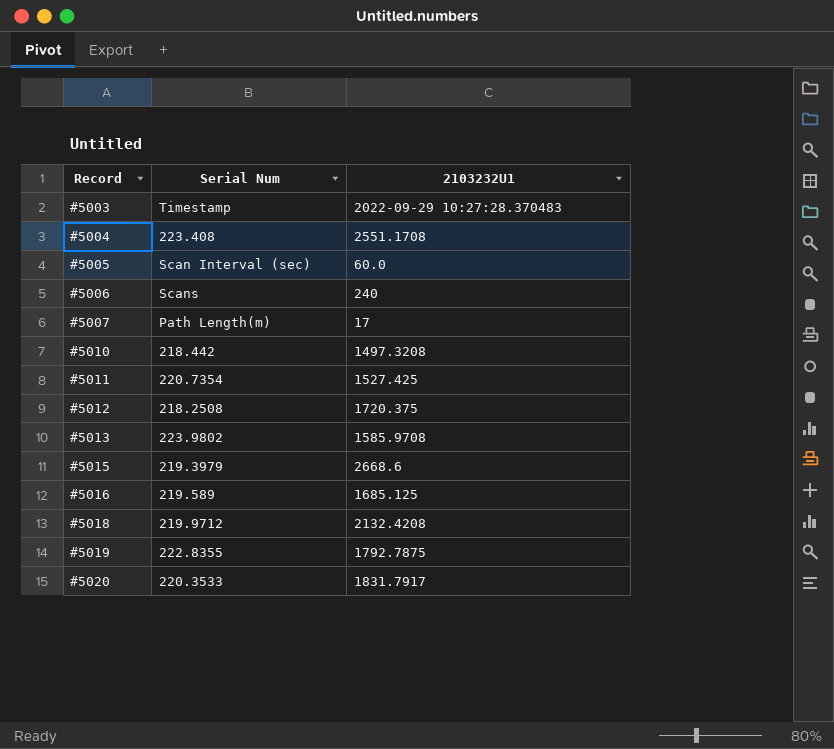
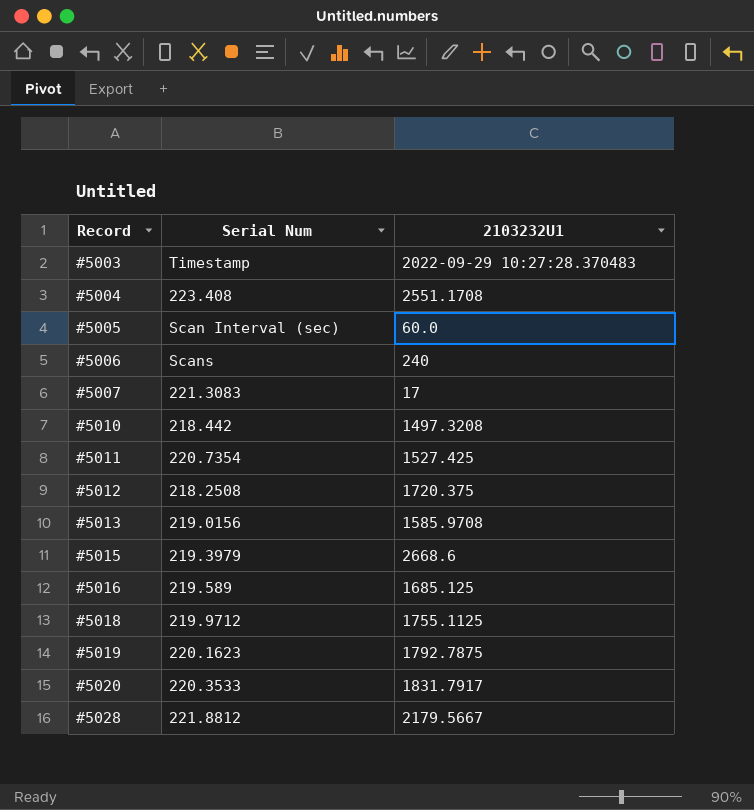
#5007 | Serial Num: Path Length(m) -> 221.3083
#5013 | Serial Num: 223.9802 -> 219.0156
#5018 | 2103232U1: 2132.4208 -> 1755.1125
#5019 | Serial Num: 222.8355 -> 220.1623
row #5028: none -> 221.8812 | 2179.5667

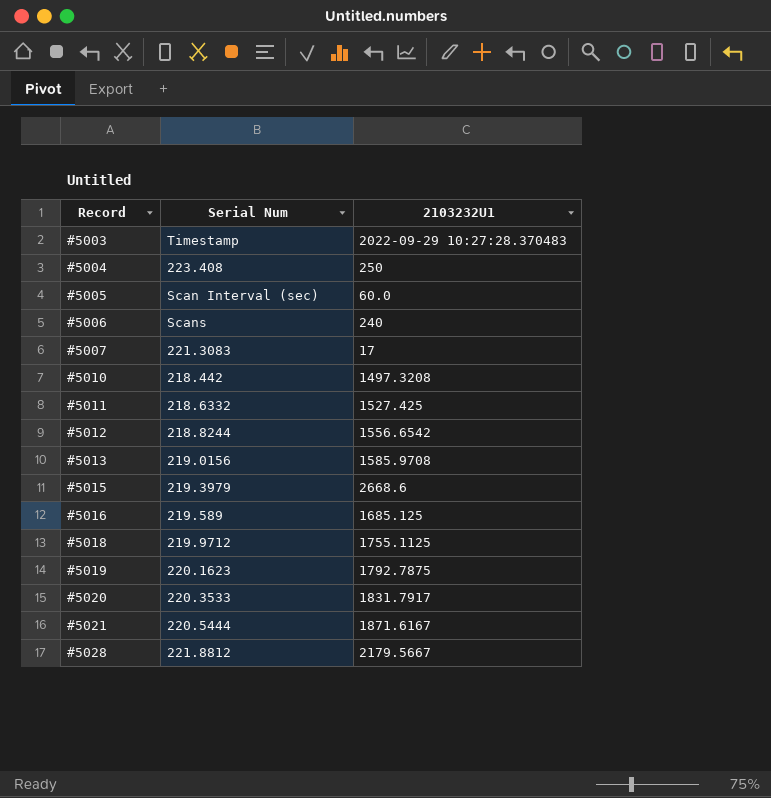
#5004 | 2103232U1: 2551.1708 -> 250
#5011 | Serial Num: 220.7354 -> 218.6332
#5012 | Serial Num: 218.2508 -> 218.8244
#5012 | 2103232U1: 1720.375 -> 1556.6542
row #5021: none -> 220.5444 | 1871.6167

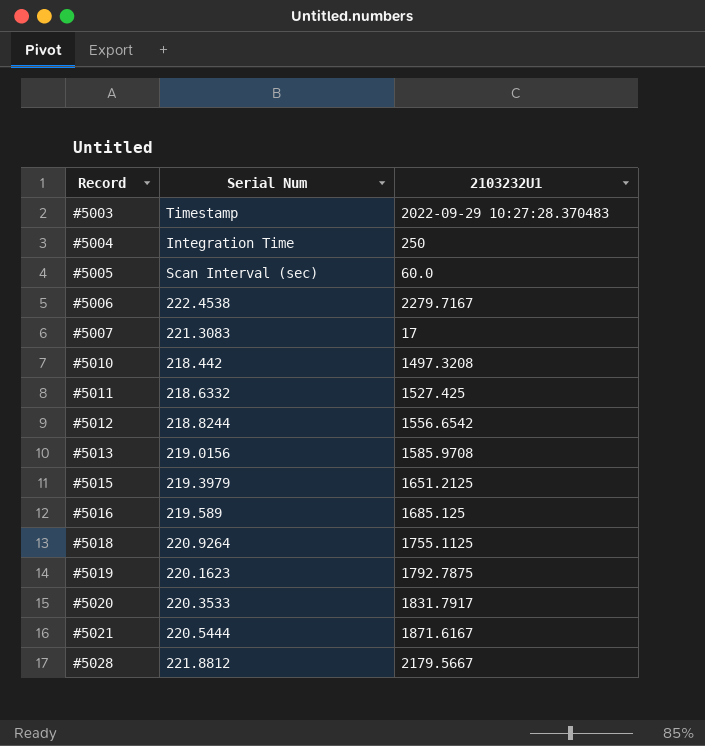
#5004 | Serial Num: 223.408 -> Integration Time
#5006 | Serial Num: Scans -> 222.4538
#5006 | 2103232U1: 240 -> 2279.7167
#5015 | 2103232U1: 2668.6 -> 1651.2125
#5018 | Serial Num: 219.9712 -> 220.9264

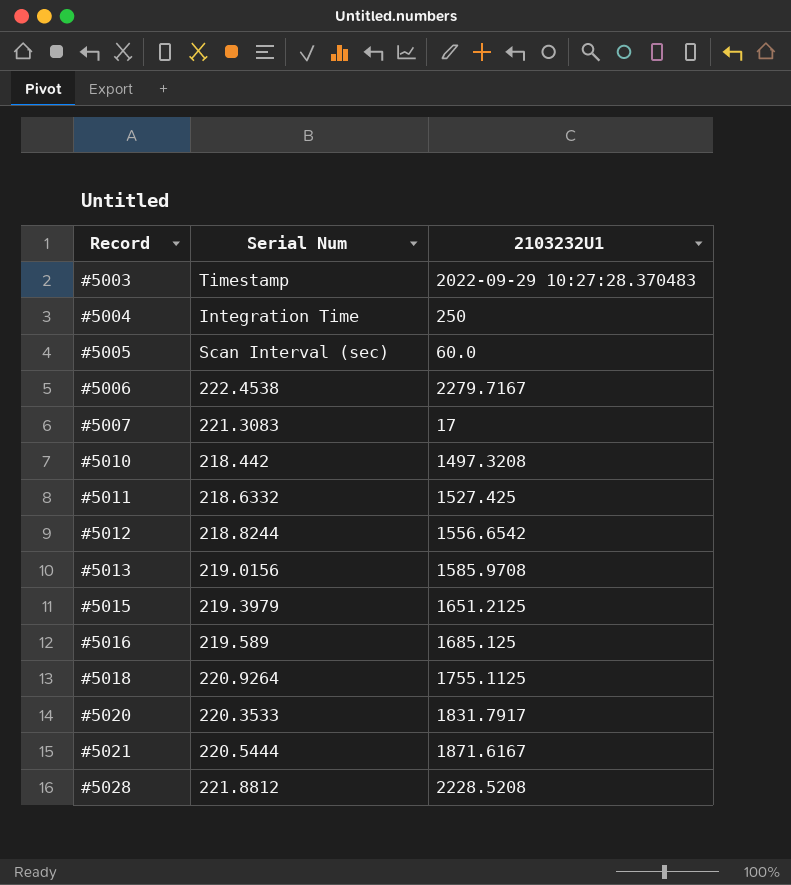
row #5019: 220.1623 | 1792.7875 -> none
#5028 | 2103232U1: 2179.5667 -> 2228.5208

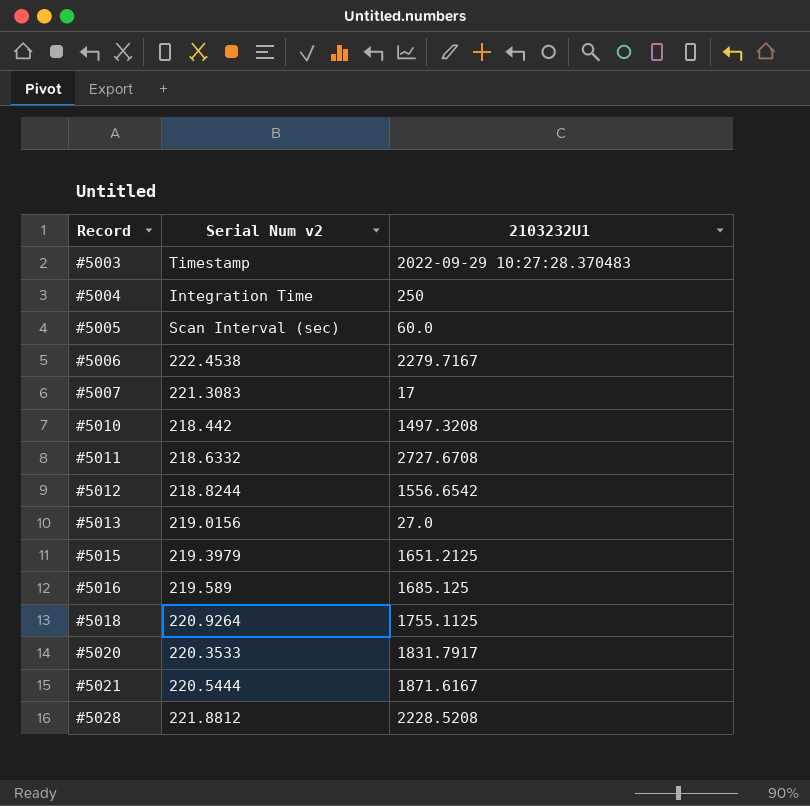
column name: Serial Num -> Serial Num v2
#5011 | 2103232U1: 1527.425 -> 2727.6708
#5013 | 2103232U1: 1585.9708 -> 27.0

